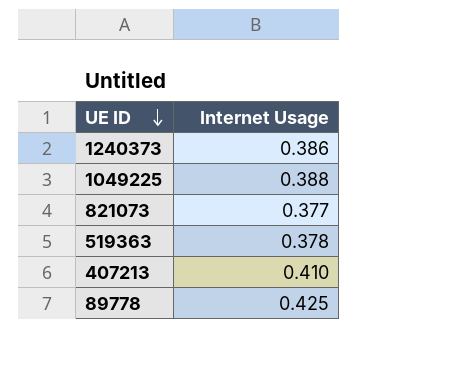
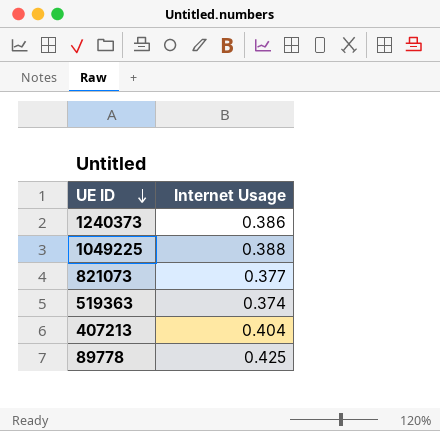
519363 | Internet Usage: 0.378 -> 0.374
407213 | Internet Usage: 0.410 -> 0.404

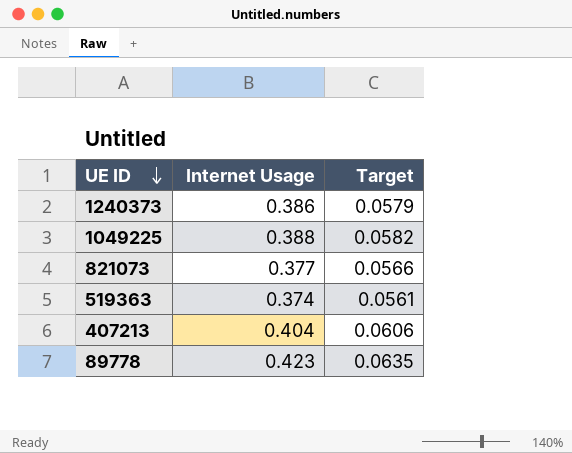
column Target | formula: none -> [Internet Usage] * 0.15
89778 | Internet Usage: 0.425 -> 0.423

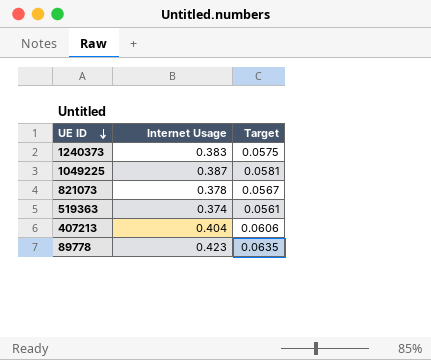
1240373 | Internet Usage: 0.386 -> 0.383
1240373 | Target: 0.0579 -> 0.0575
1049225 | Internet Usage: 0.388 -> 0.387
1049225 | Target: 0.0582 -> 0.0581
821073 | Internet Usage: 0.377 -> 0.378
821073 | Target: 0.0566 -> 0.0567

